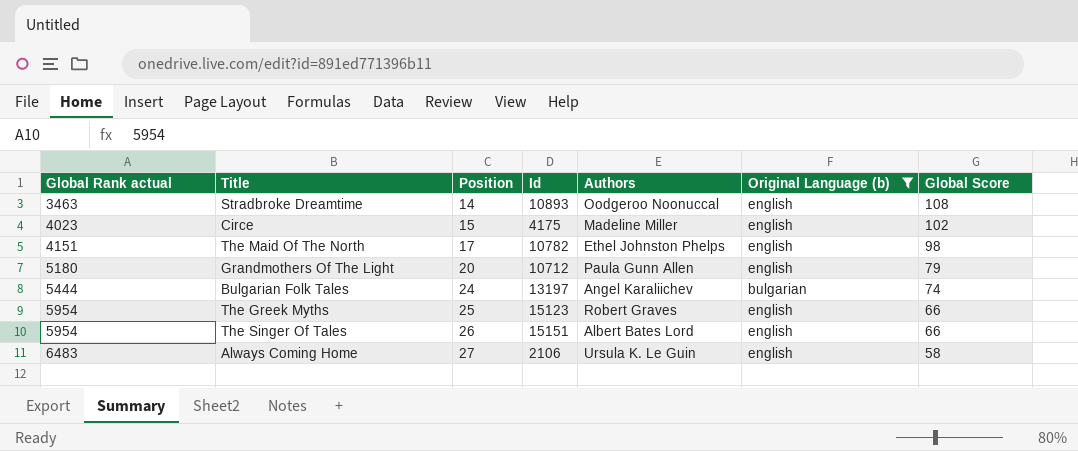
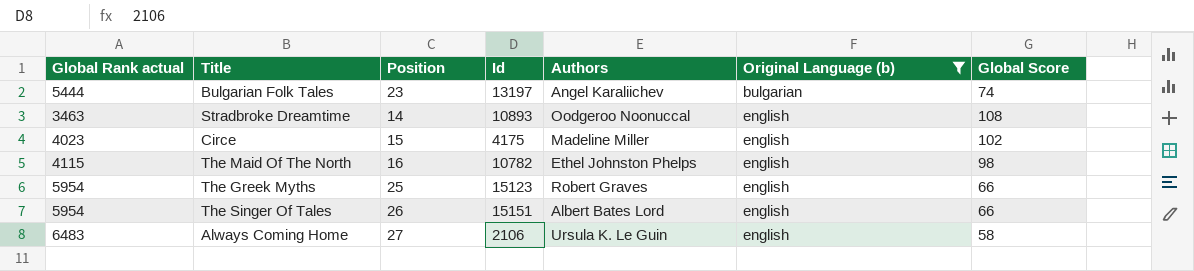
row order: Global Rank actual ascending -> Original Language (b) ascending
row Grandmothers Of The Light: 5180 | 20 | 10712 | Paula Gunn Allen | english | 79 -> none
Bulgarian Folk Tales | Position: 24 -> 23
The Maid Of The North | Global Rank actual: 4151 -> 4115
The Maid Of The North | Position: 17 -> 16

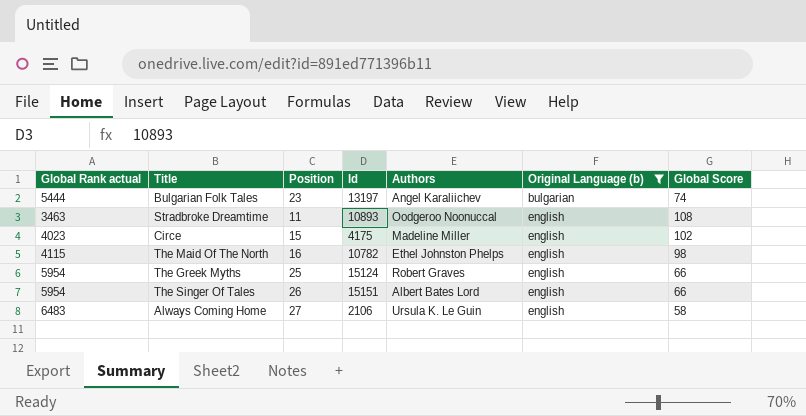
Stradbroke Dreamtime | Position: 14 -> 11
The Greek Myths | Id: 15123 -> 15124

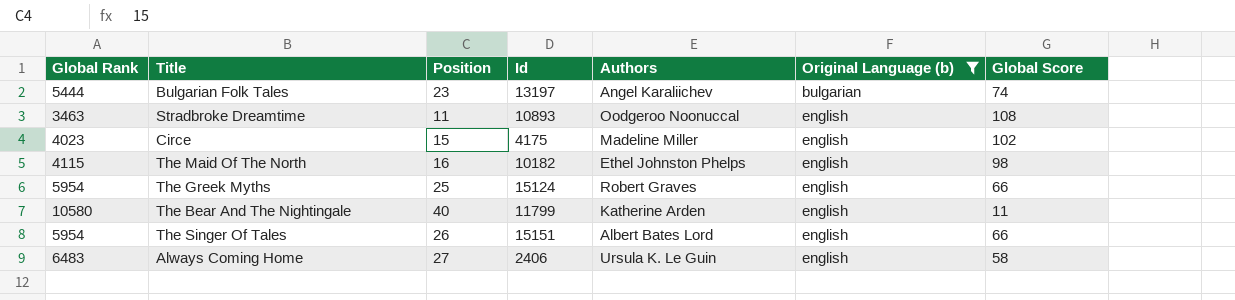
column name: Global Rank actual -> Global Rank
The Maid Of The North | Id: 10782 -> 10182
row The Bear And The Nightingale: none -> 10580 | 40 | 11799 | Katherine Arden | english | 11
Always Coming Home | Id: 2106 -> 2406

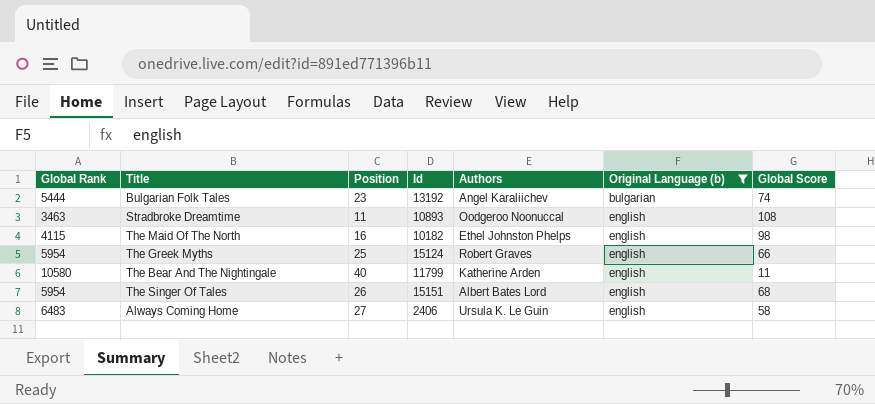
row Circe: 4023 | 15 | 4175 | Madeline Miller | english | 102 -> none
Bulgarian Folk Tales | Id: 13197 -> 13192
The Singer Of Tales | Global Score: 66 -> 68

